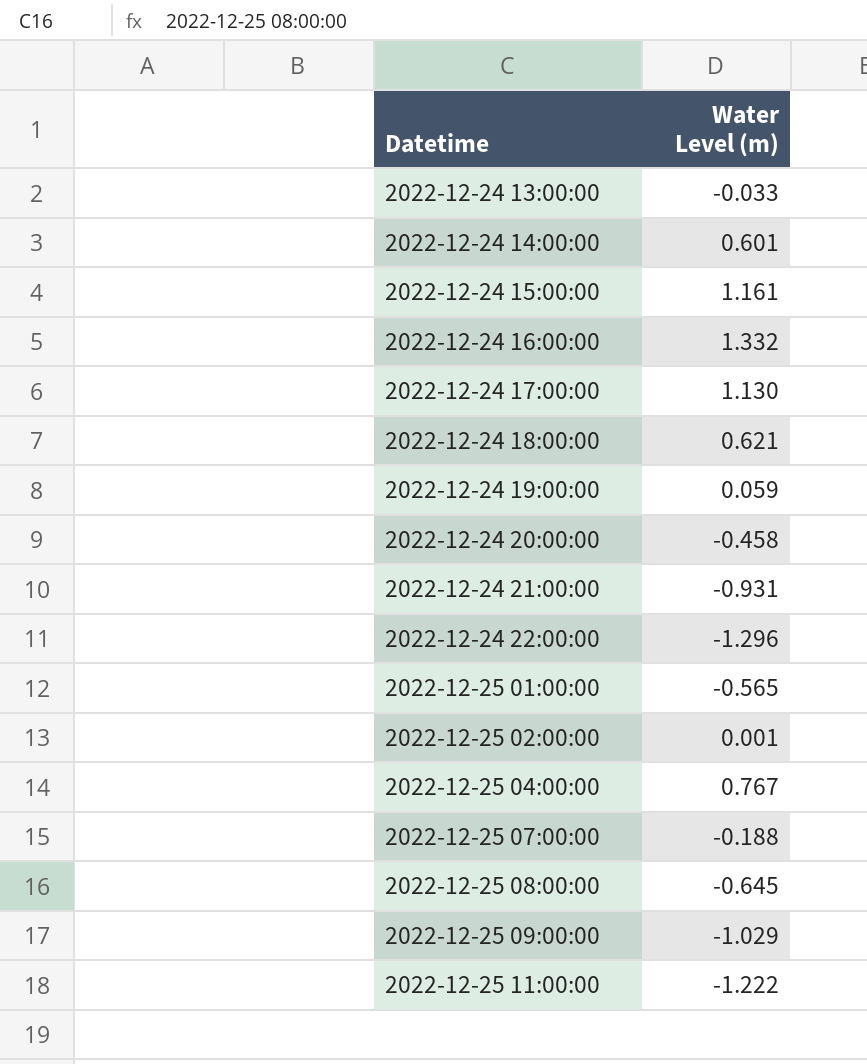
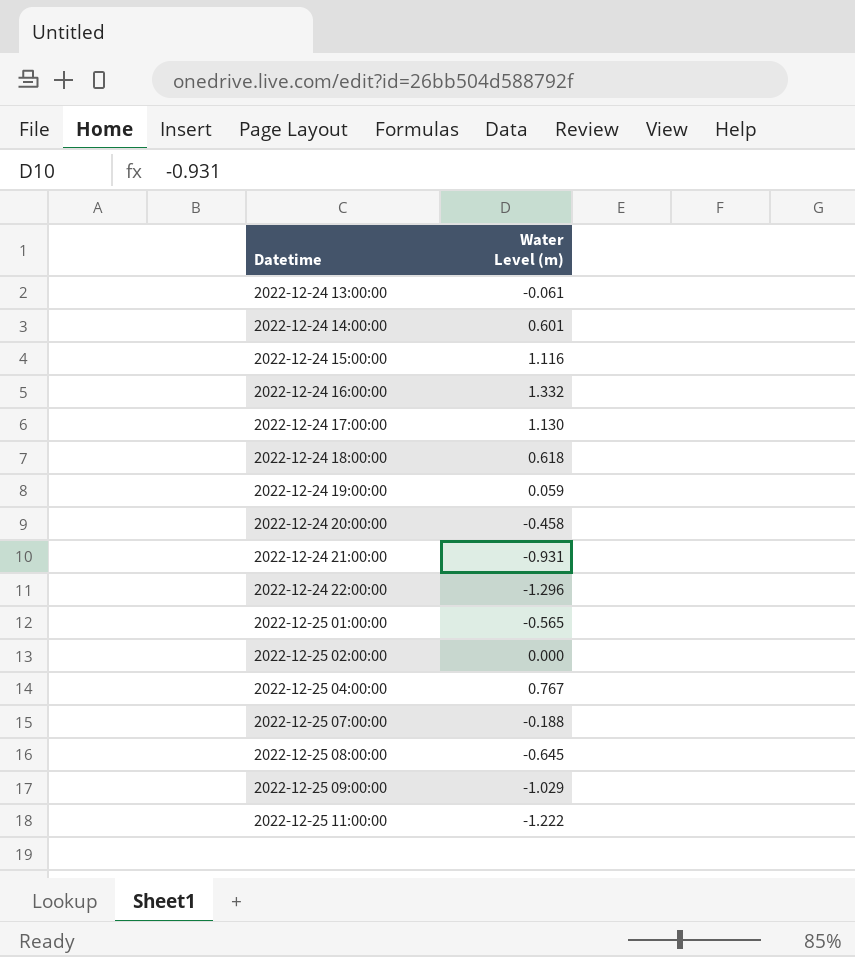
2022-12-24 13:00:00 | Water Level (m): -0.033 -> -0.061
2022-12-24 15:00:00 | Water Level (m): 1.161 -> 1.116
2022-12-24 18:00:00 | Water Level (m): 0.621 -> 0.618
2022-12-25 02:00:00 | Water Level (m): 0.001 -> 0.000

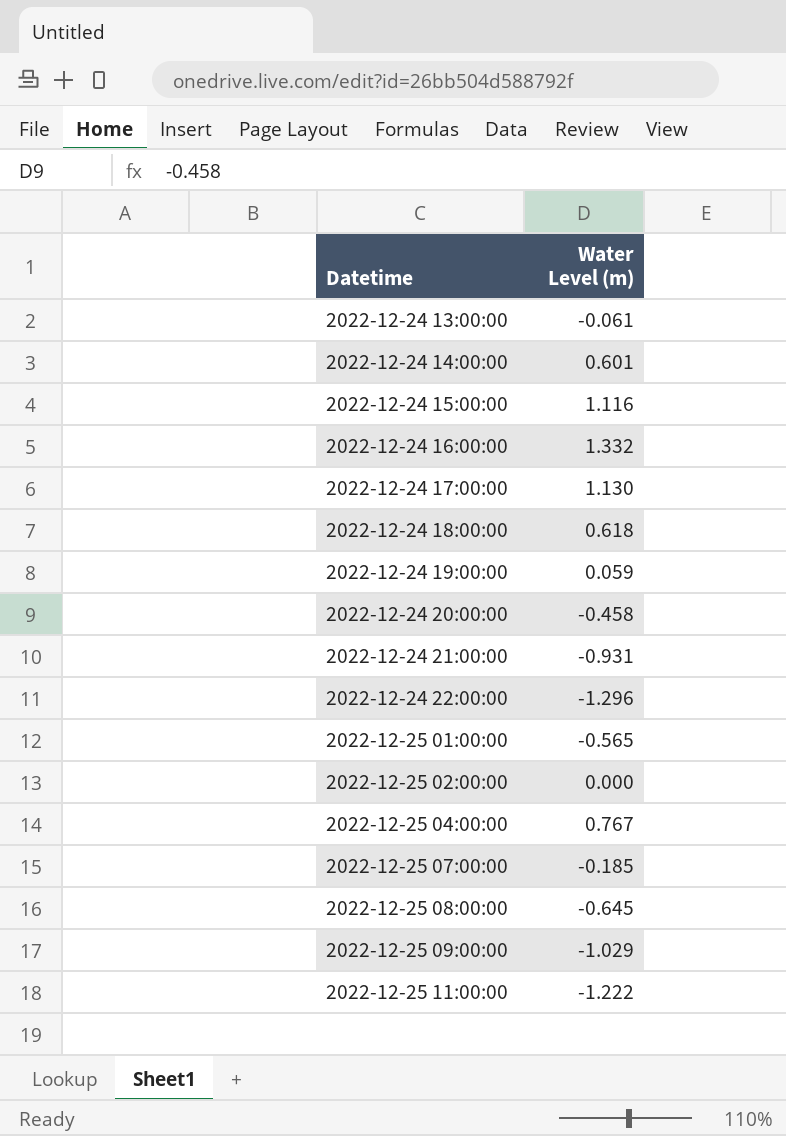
2022-12-25 07:00:00 | Water Level (m): -0.188 -> -0.185

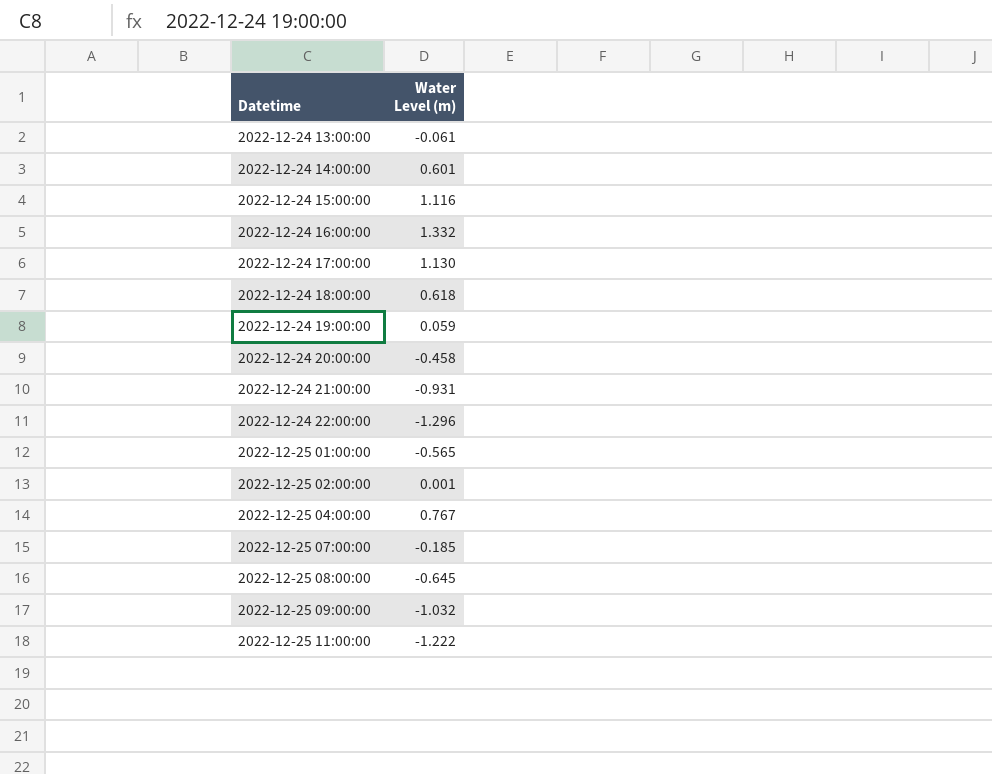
2022-12-25 02:00:00 | Water Level (m): 0.000 -> 0.001
2022-12-25 09:00:00 | Water Level (m): -1.029 -> -1.032

